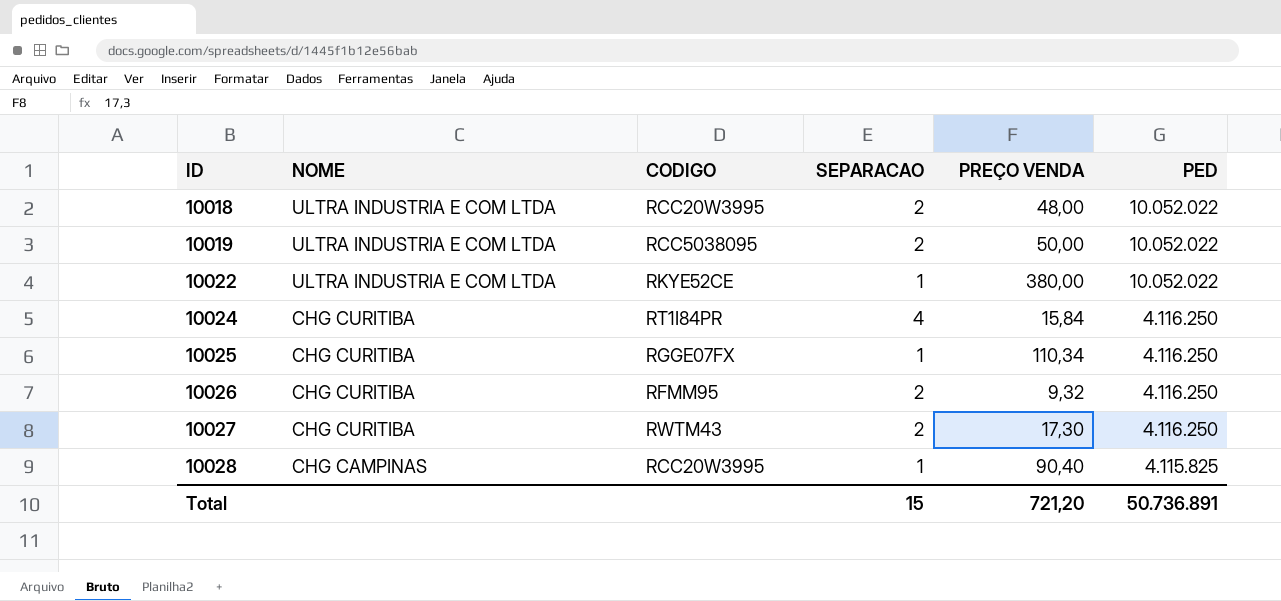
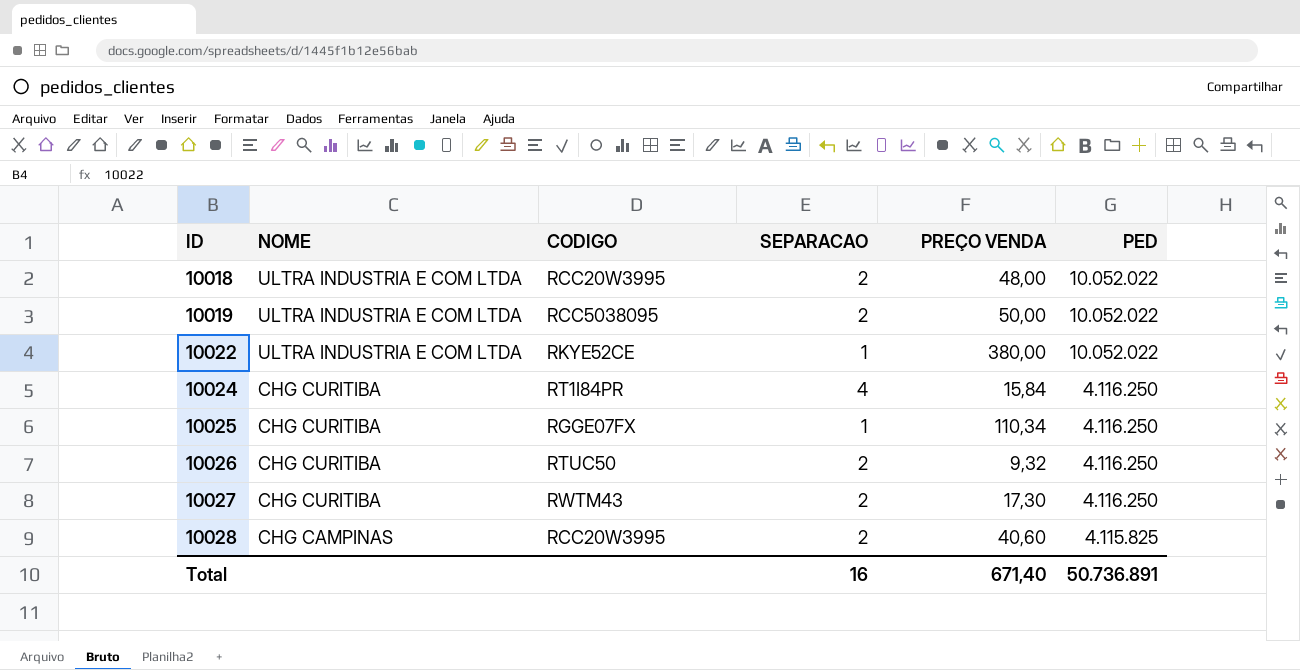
10026 | CODIGO: RFMM95 -> RTUC50
10028 | SEPARACAO: 1 -> 2
10028 | PREÇO VENDA: 90,40 -> 40,60
Total | SEPARACAO: 15 -> 16
Total | PREÇO VENDA: 721,20 -> 671,40

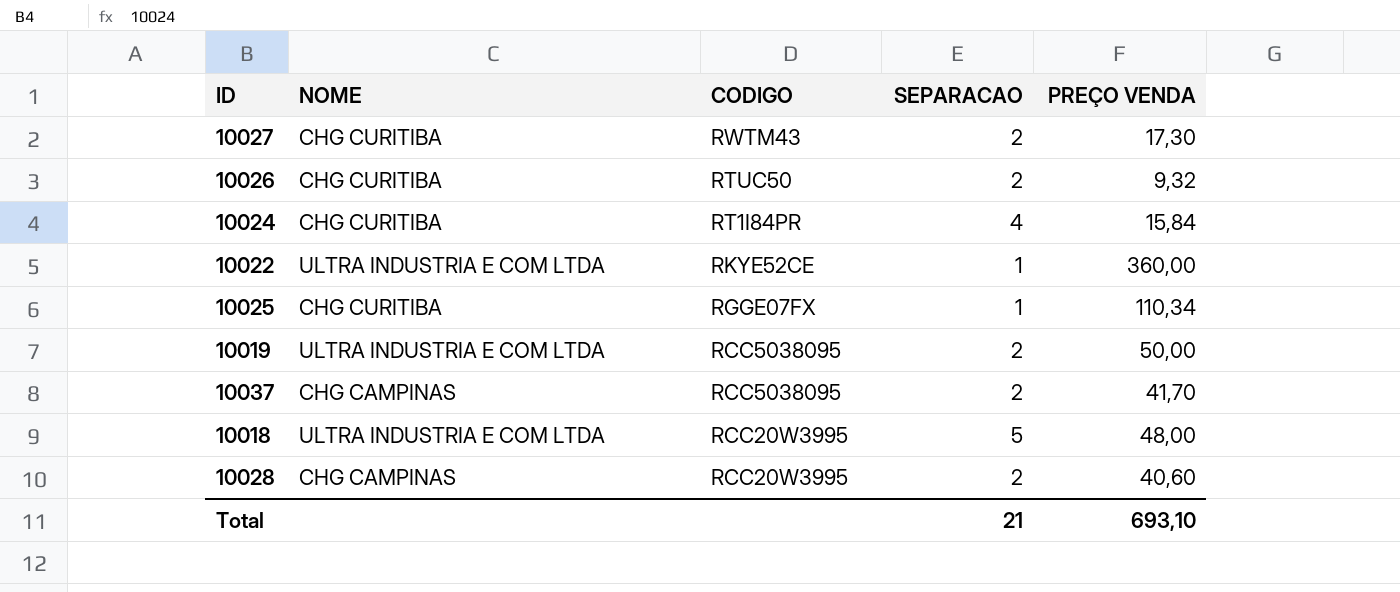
row order: ID ascending -> CODIGO descending
column PED | position: 6 -> none
10022 | PREÇO VENDA: 380,00 -> 360,00
row 10037: none -> CHG CAMPINAS | RCC5038095 | 2 | 41,70
10018 | SEPARACAO: 2 -> 5
Total | SEPARACAO: 16 -> 21
Total | PREÇO VENDA: 671,40 -> 693,10

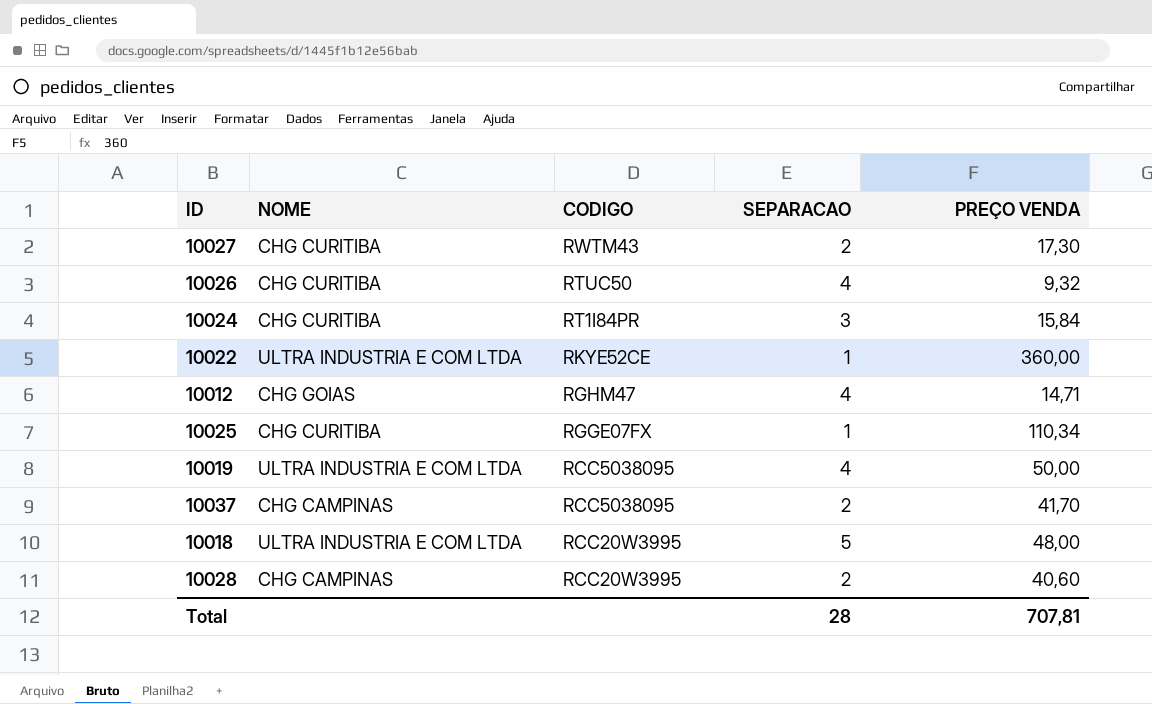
10026 | SEPARACAO: 2 -> 4
10024 | SEPARACAO: 4 -> 3
row 10012: none -> CHG GOIAS | RGHM47 | 4 | 14,71
10019 | SEPARACAO: 2 -> 4
Total | SEPARACAO: 21 -> 28
Total | PREÇO VENDA: 693,10 -> 707,81

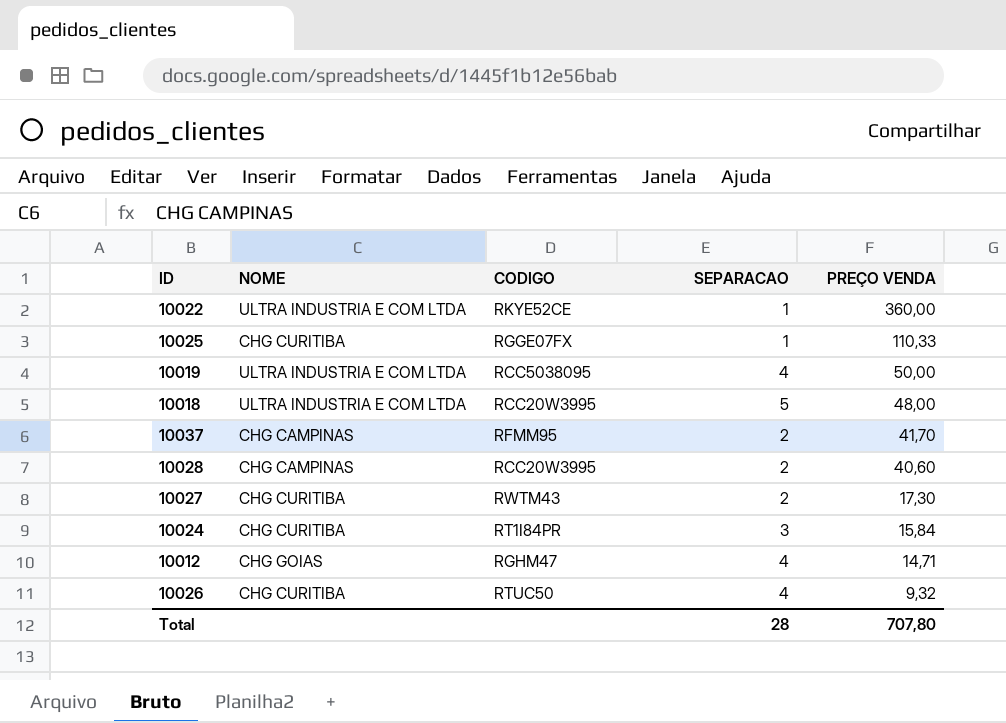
row order: CODIGO descending -> PREÇO VENDA descending
10025 | PREÇO VENDA: 110,34 -> 110,33
10037 | CODIGO: RCC5038095 -> RFMM95
Total | PREÇO VENDA: 707,81 -> 707,80

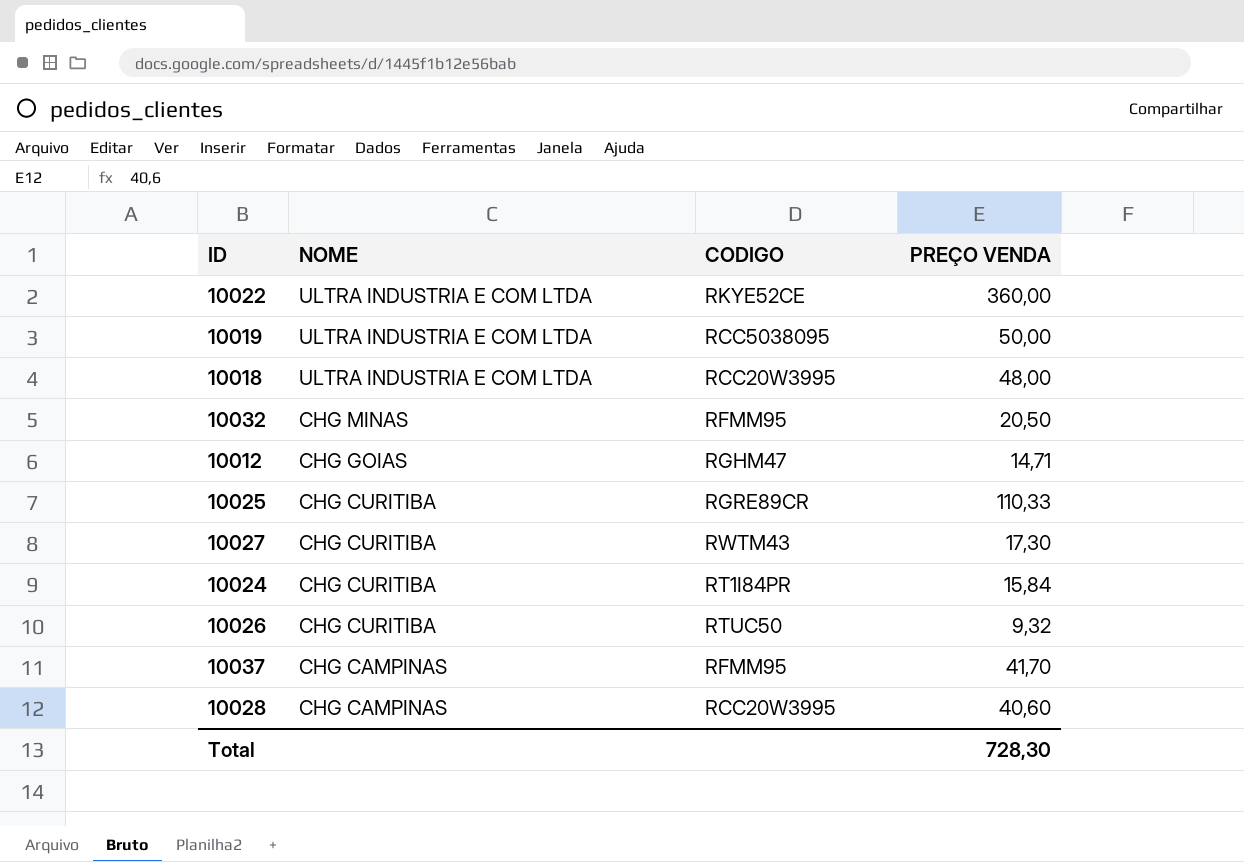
row order: PREÇO VENDA descending -> NOME descending
column SEPARACAO | position: 4 -> none
row 10032: none -> CHG MINAS | RFMM95 | 20,50
10025 | CODIGO: RGGE07FX -> RGRE89CR
Total | PREÇO VENDA: 707,80 -> 728,30

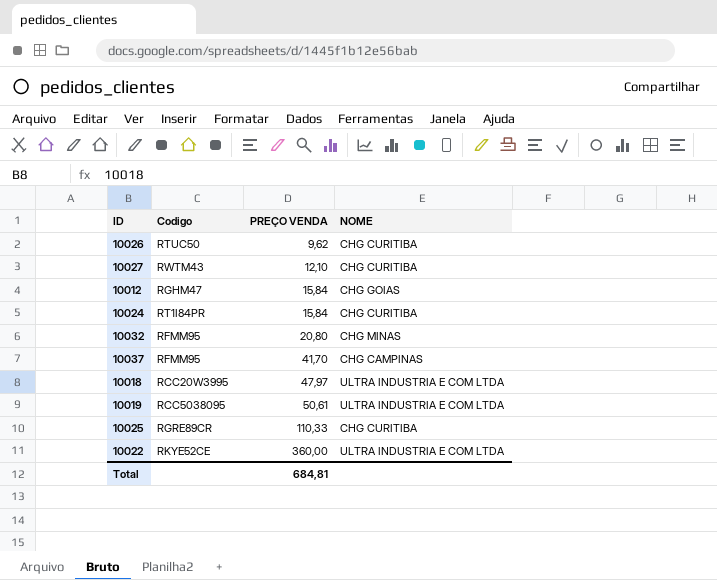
row order: NOME descending -> PREÇO VENDA ascending
column name: CODIGO -> Codigo
column NOME | position: 2 -> 4
row 10028: CHG CAMPINAS | RCC20W3995 | 40,60 -> none
10026 | PREÇO VENDA: 9,32 -> 9,62
10027 | PREÇO VENDA: 17,30 -> 12,10
10012 | PREÇO VENDA: 14,71 -> 15,84
10032 | PREÇO VENDA: 20,50 -> 20,80
10018 | PREÇO VENDA: 48,00 -> 47,97
10019 | PREÇO VENDA: 50,00 -> 50,61
Total | PREÇO VENDA: 728,30 -> 684,81

